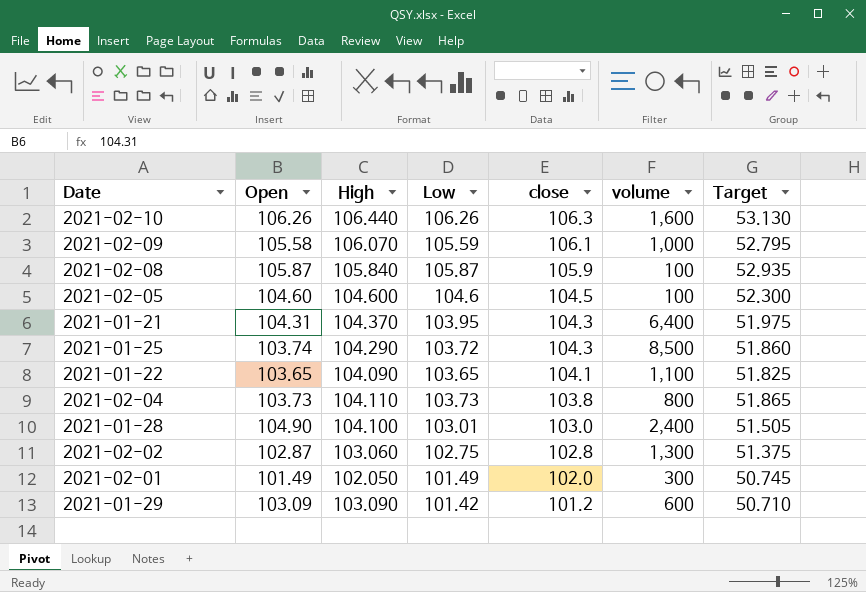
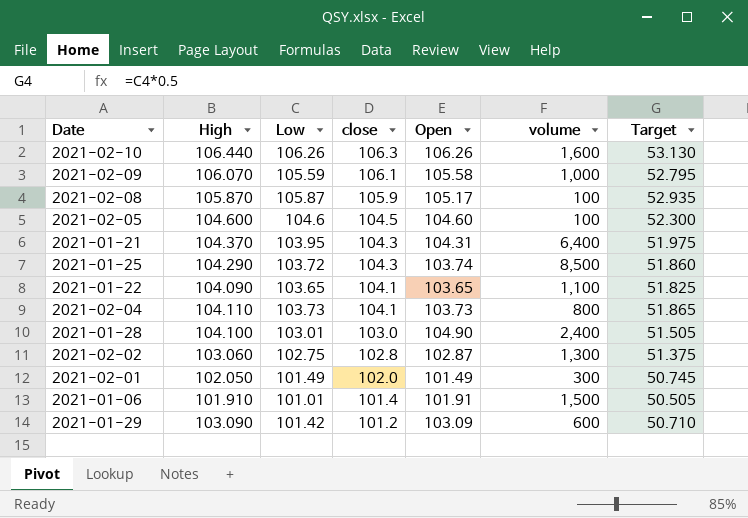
column Open | position: 2 -> 5
2021-02-08 | High: 105.840 -> 105.870
2021-02-08 | Open: 105.87 -> 105.17
2021-02-04 | close: 103.8 -> 104.1
row 2021-01-06: none -> 101.910 | 101.01 | 101.4 | 101.91 | 1,500 | 50.505

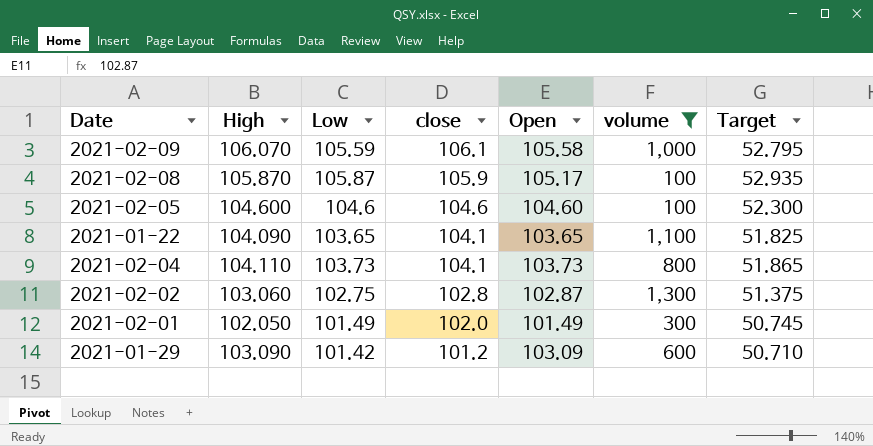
filter: none -> volume <= 1,300
2021-02-05 | close: 104.5 -> 104.6

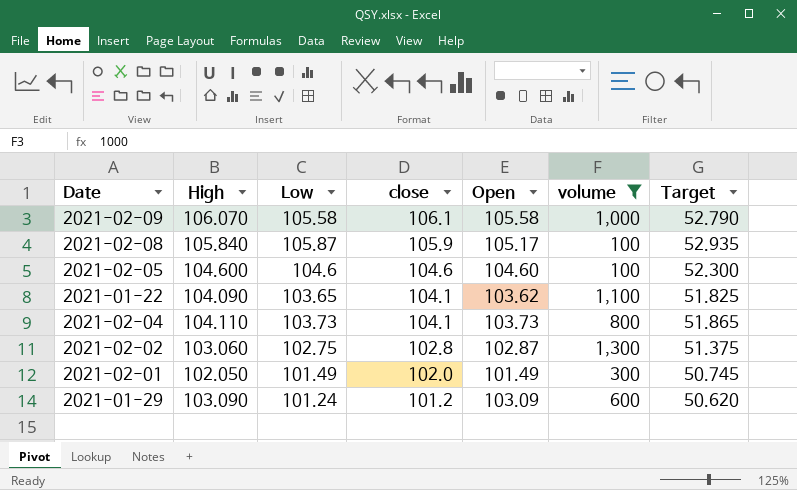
2021-02-09 | Low: 105.59 -> 105.58
2021-02-09 | Target: 52.795 -> 52.790
2021-02-08 | High: 105.870 -> 105.840
2021-01-22 | Open: 103.65 -> 103.62
2021-01-29 | Low: 101.42 -> 101.24
2021-01-29 | Target: 50.710 -> 50.620

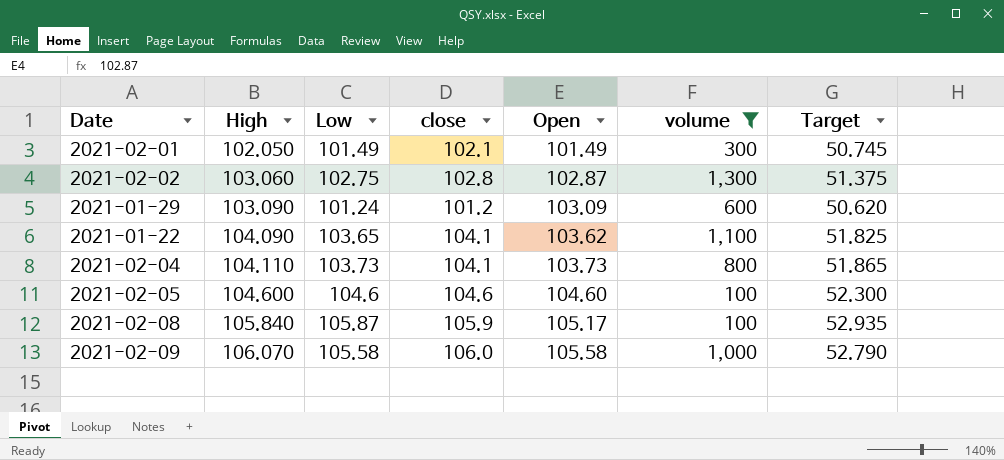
row order: close descending -> High ascending
2021-02-01 | close: 102.0 -> 102.1
2021-02-09 | close: 106.1 -> 106.0

